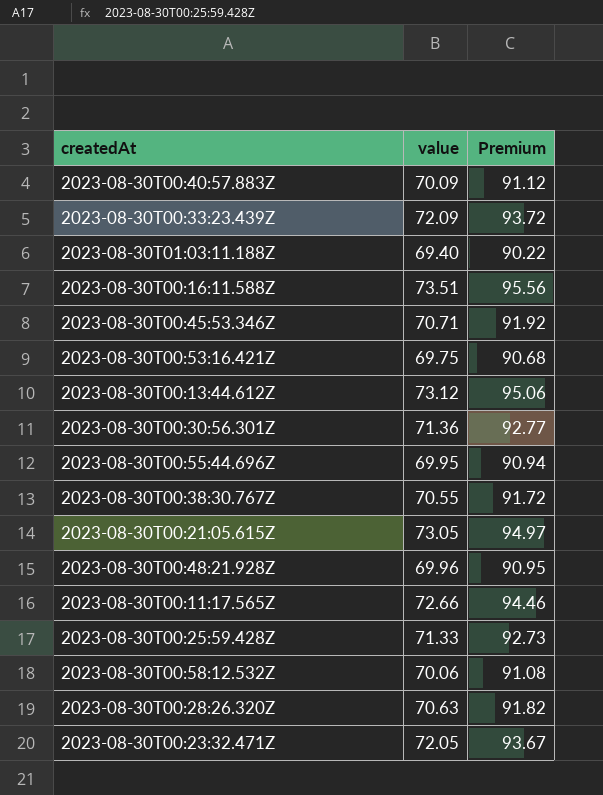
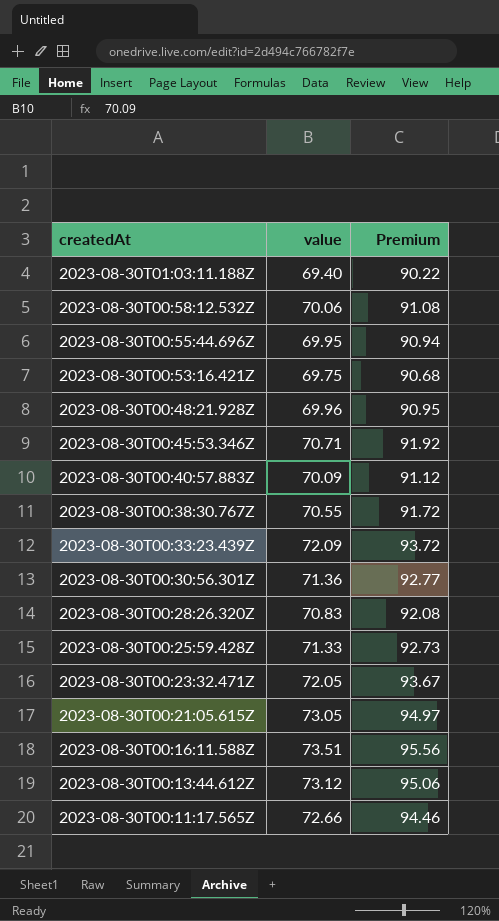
row order: none -> createdAt descending
2023-08-30T00:28:26.320Z | value: 70.63 -> 70.83
2023-08-30T00:28:26.320Z | Premium: 91.82 -> 92.08

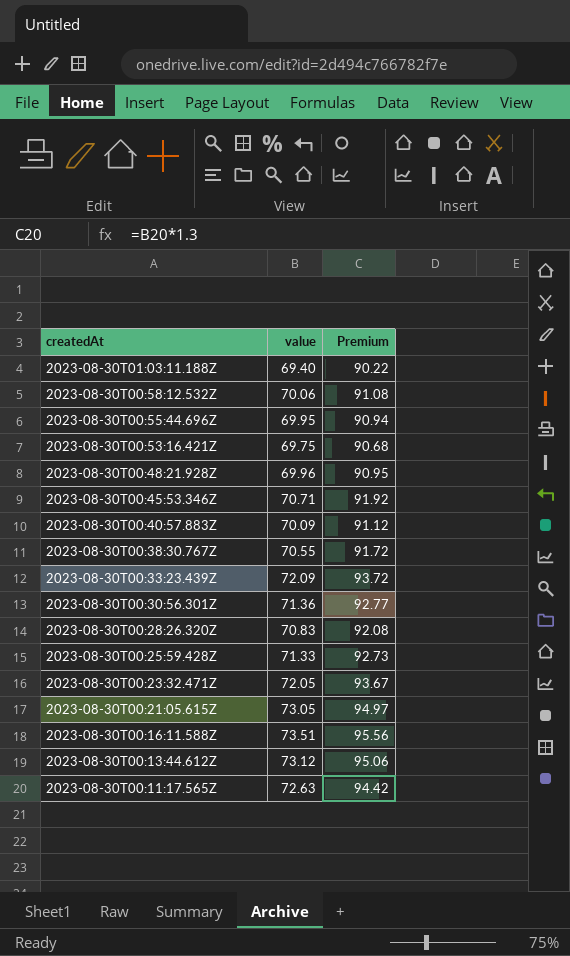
2023-08-30T00:11:17.565Z | value: 72.66 -> 72.63
2023-08-30T00:11:17.565Z | Premium: 94.46 -> 94.42

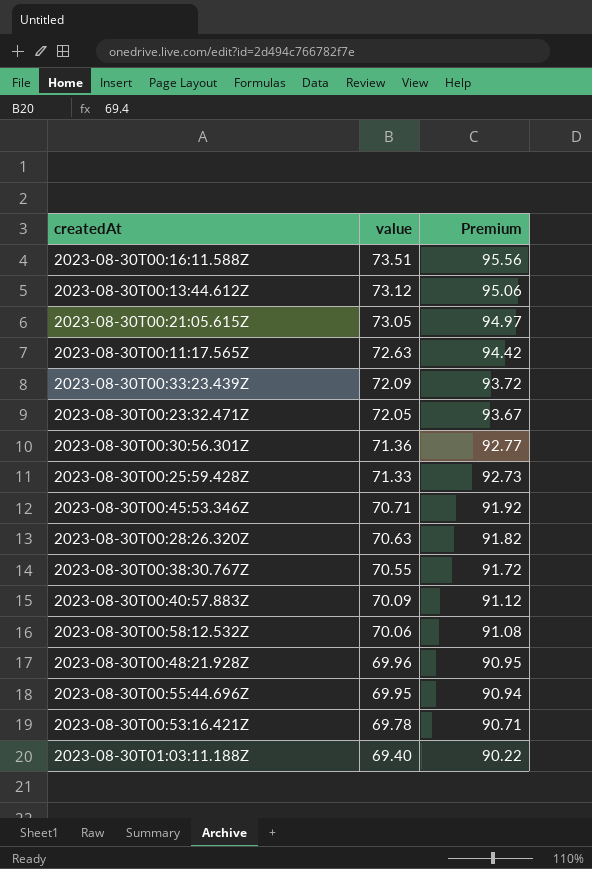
row order: createdAt descending -> value descending
2023-08-30T00:28:26.320Z | value: 70.83 -> 70.63
2023-08-30T00:28:26.320Z | Premium: 92.08 -> 91.82
2023-08-30T00:53:16.421Z | value: 69.75 -> 69.78
2023-08-30T00:53:16.421Z | Premium: 90.68 -> 90.71

